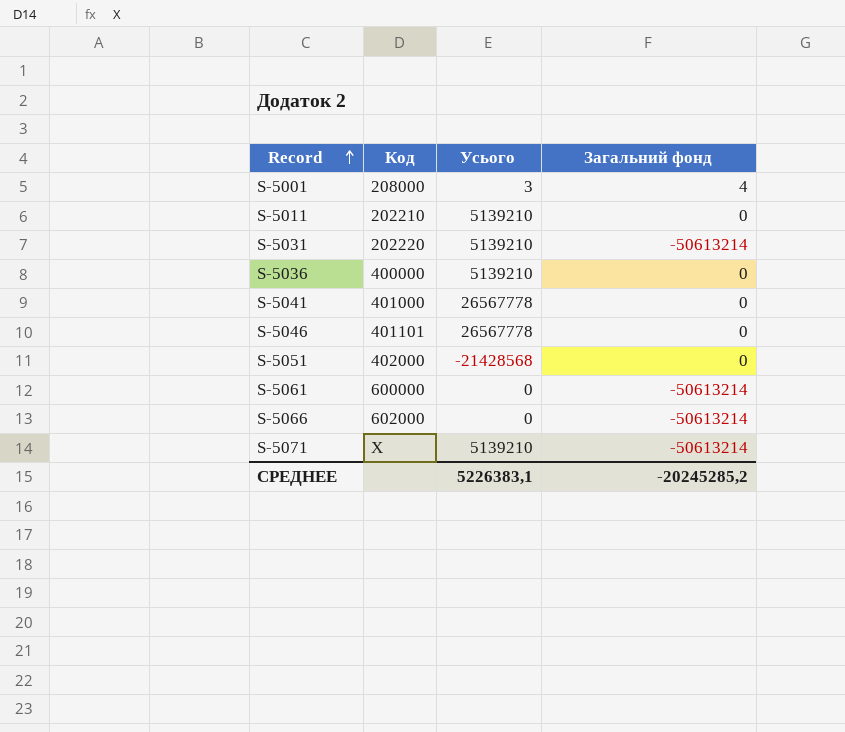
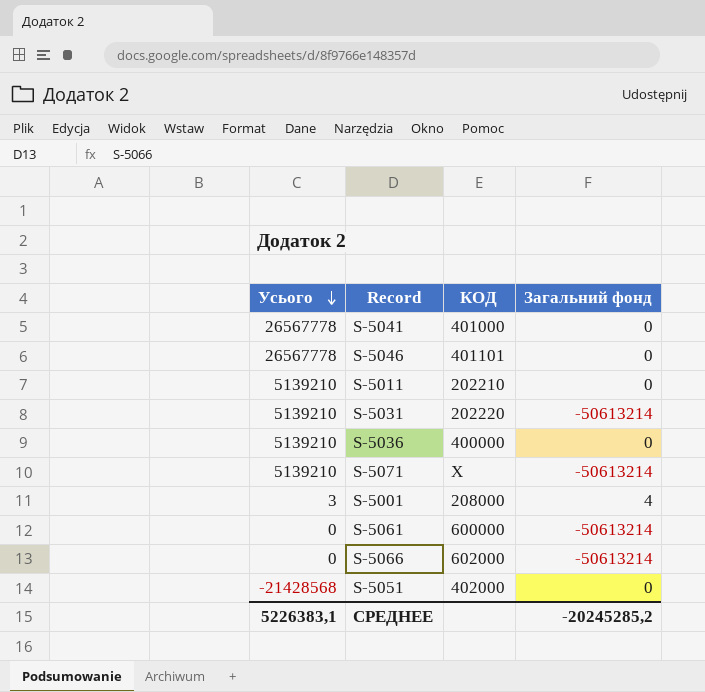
row order: Record ascending -> Усього descending
column Усього | position: 3 -> 1
column name: Код -> КОД

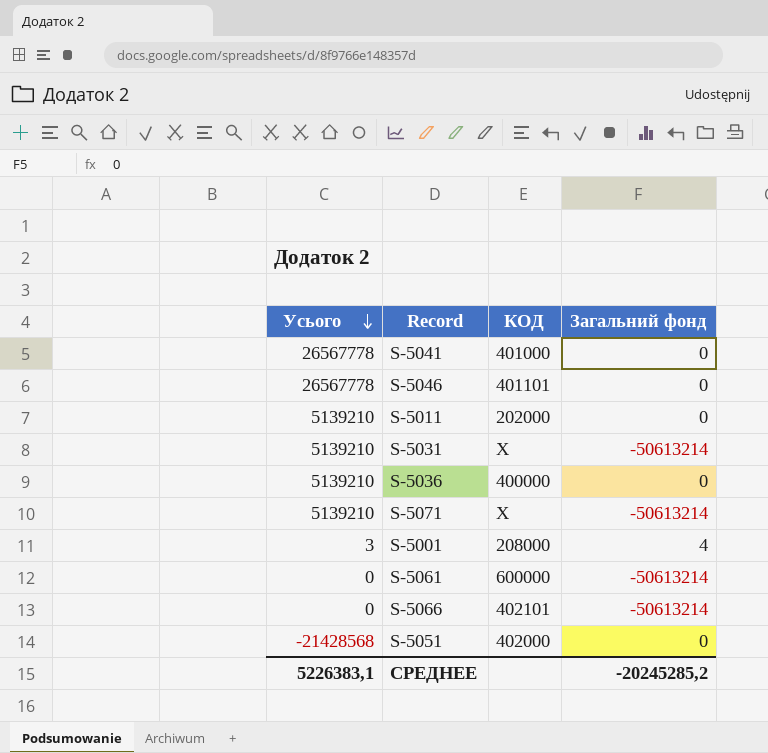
S-5011 | КОД: 202210 -> 202000
S-5031 | КОД: 202220 -> X
S-5066 | КОД: 602000 -> 402101

